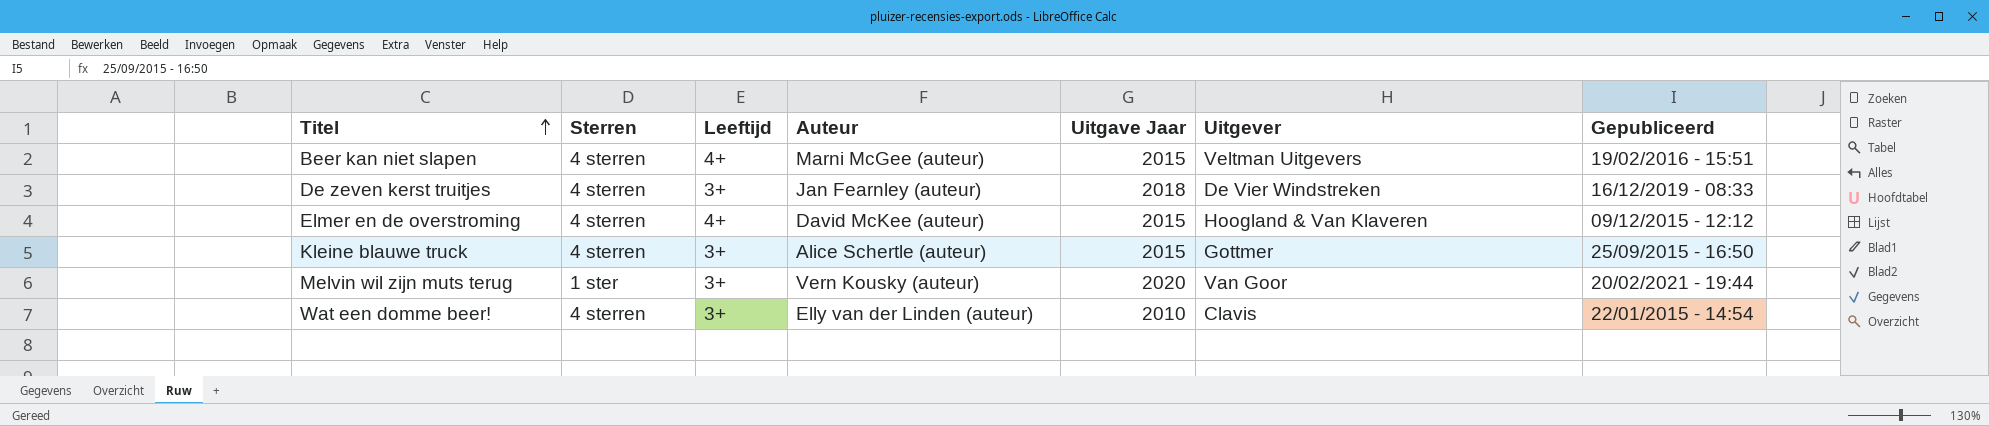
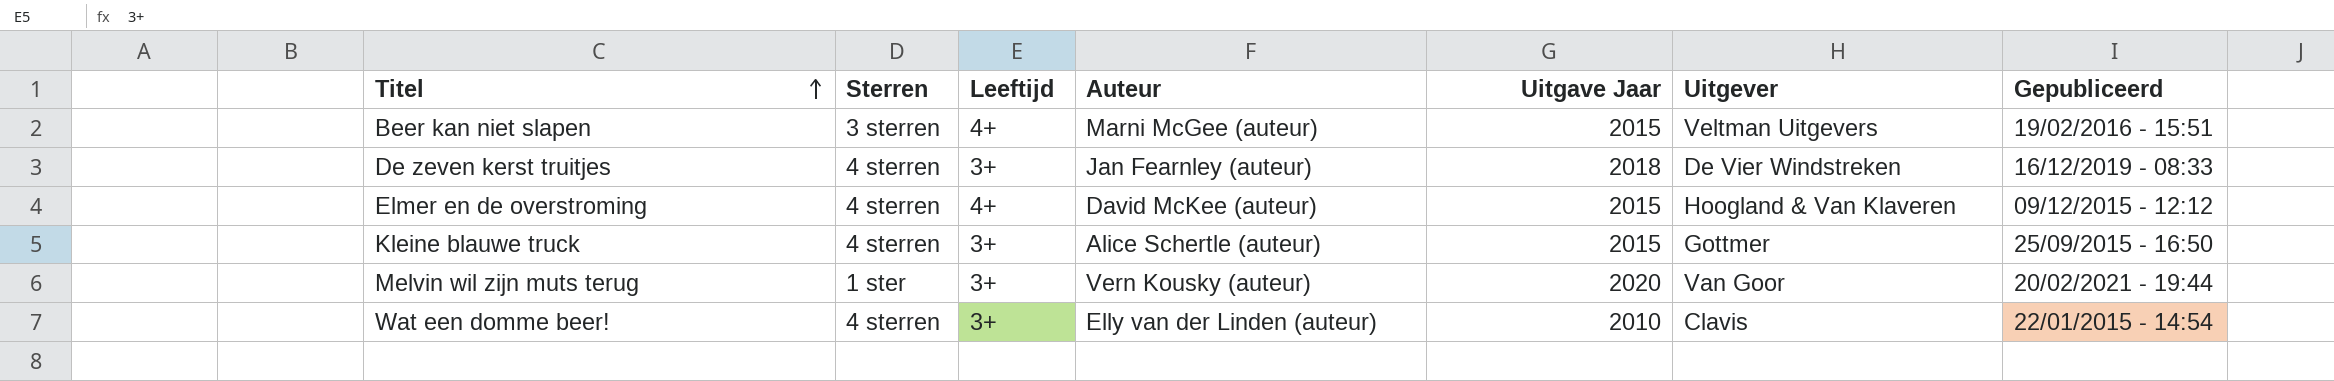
Beer kan niet slapen | Sterren: 4 sterren -> 3 sterren

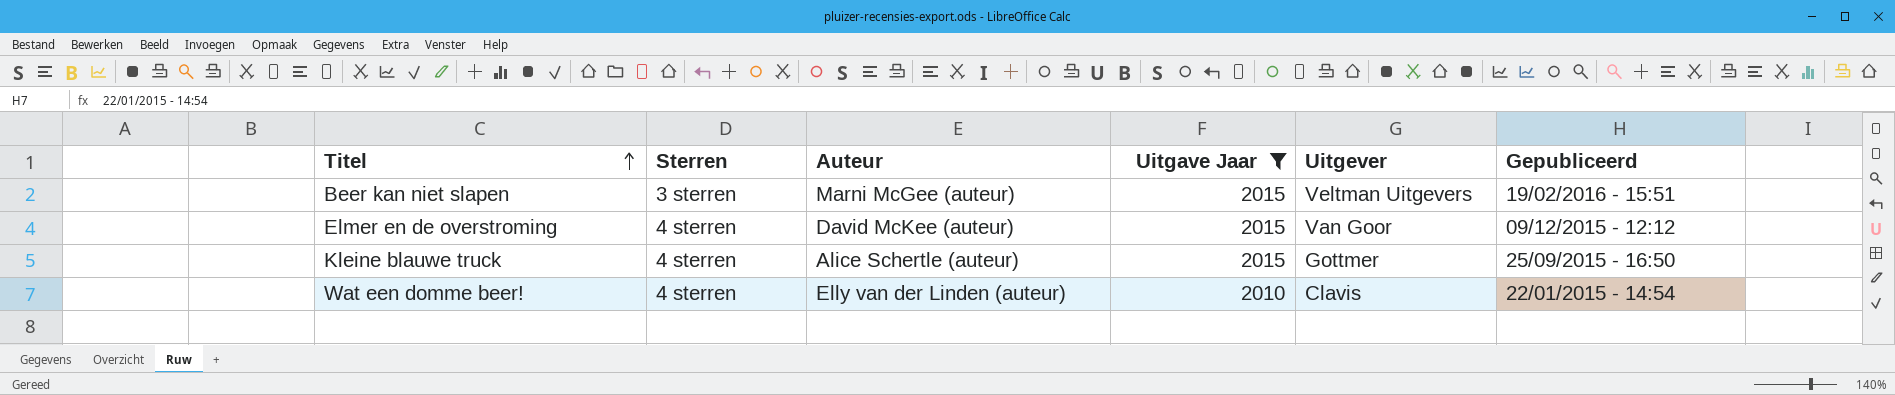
filter: none -> Uitgave Jaar <= 2015
column Leeftijd | position: 3 -> none
Elmer en de overstroming | Uitgever: Hoogland & Van Klaveren -> Van Goor

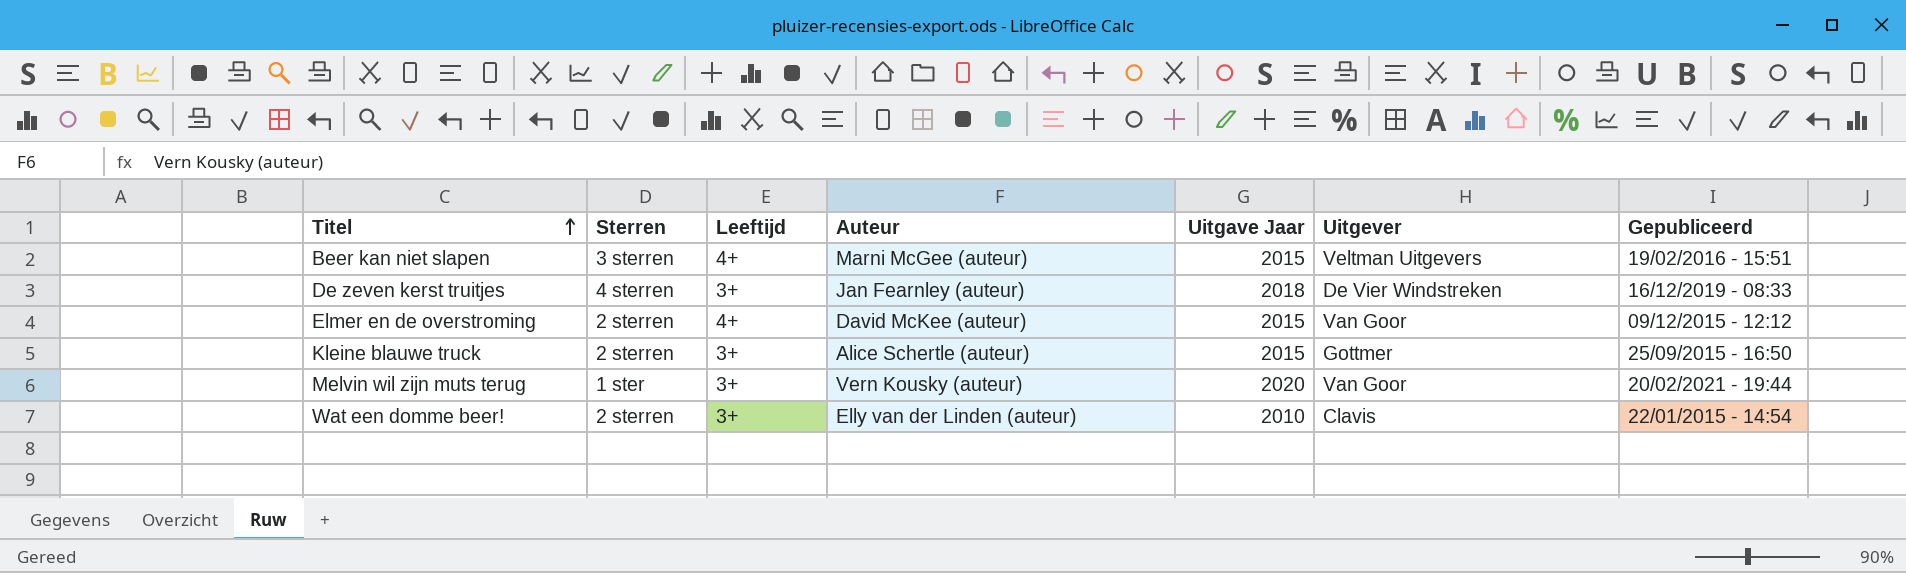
filter: Uitgave Jaar <= 2015 -> none
column Leeftijd | position: none -> 3
Elmer en de overstroming | Sterren: 4 sterren -> 2 sterren
Kleine blauwe truck | Sterren: 4 sterren -> 2 sterren
Wat een domme beer! | Sterren: 4 sterren -> 2 sterren

